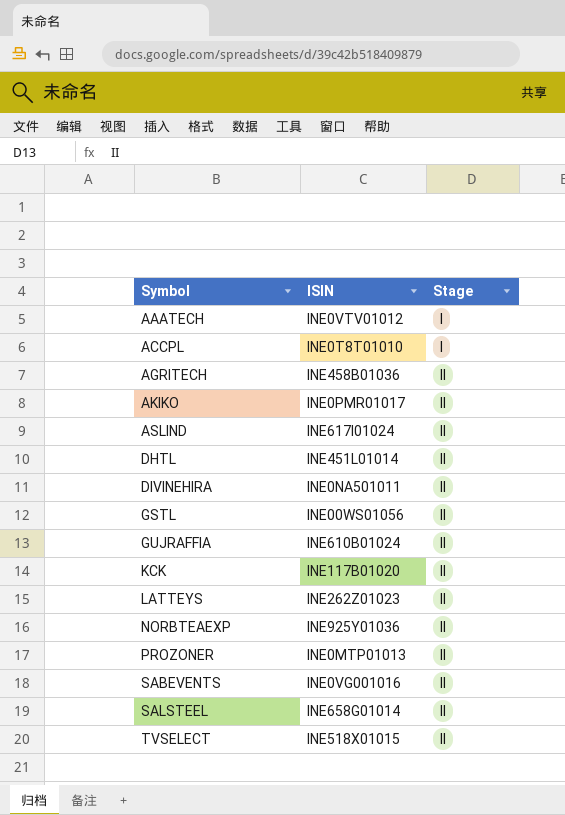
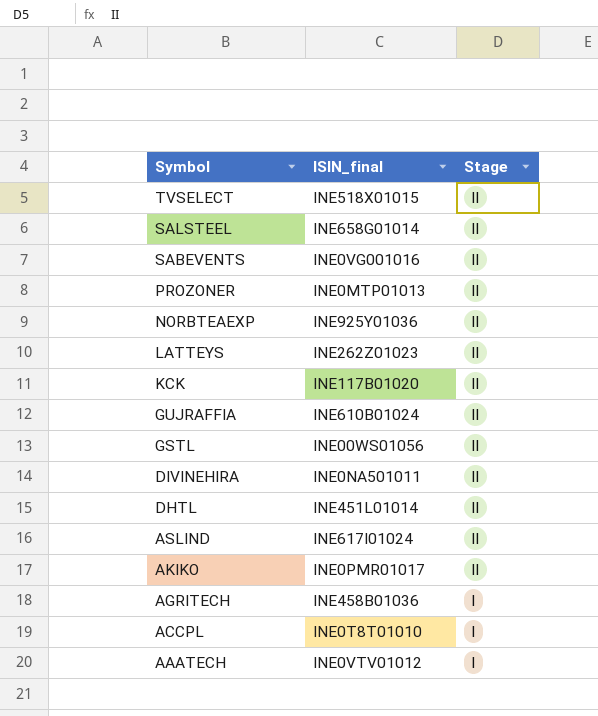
row order: Symbol ascending -> Symbol descending
column name: ISIN -> ISIN_final
AGRITECH | Stage: II -> I

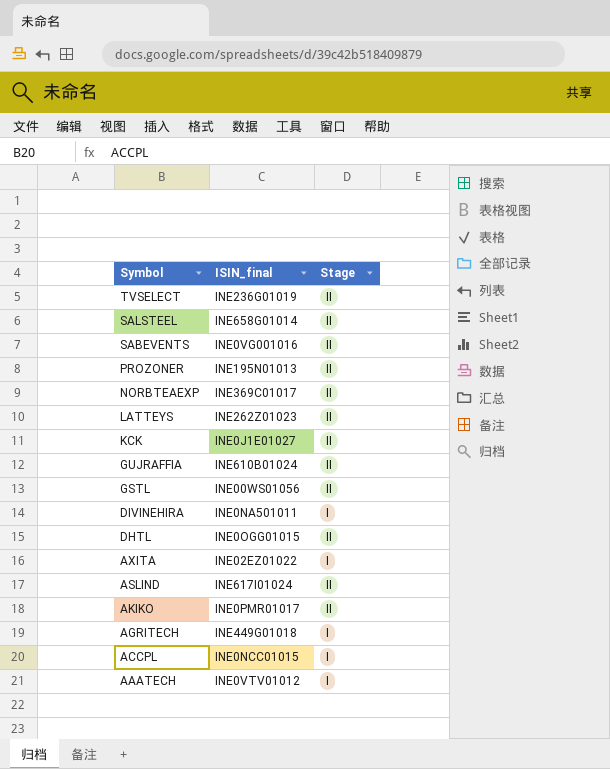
TVSELECT | ISIN_final: INE518X01015 -> INE236G01019
PROZONER | ISIN_final: INE0MTP01013 -> INE195N01013
NORBTEAEXP | ISIN_final: INE925Y01036 -> INE369C01017
KCK | ISIN_final: INE117B01020 -> INE0J1E01027
DIVINEHIRA | Stage: II -> I
DHTL | ISIN_final: INE451L01014 -> INE0OGG01015
row AXITA: none -> INE02EZ01022 | I
AGRITECH | ISIN_final: INE458B01036 -> INE449G01018
ACCPL | ISIN_final: INE0T8T01010 -> INE0NCC01015

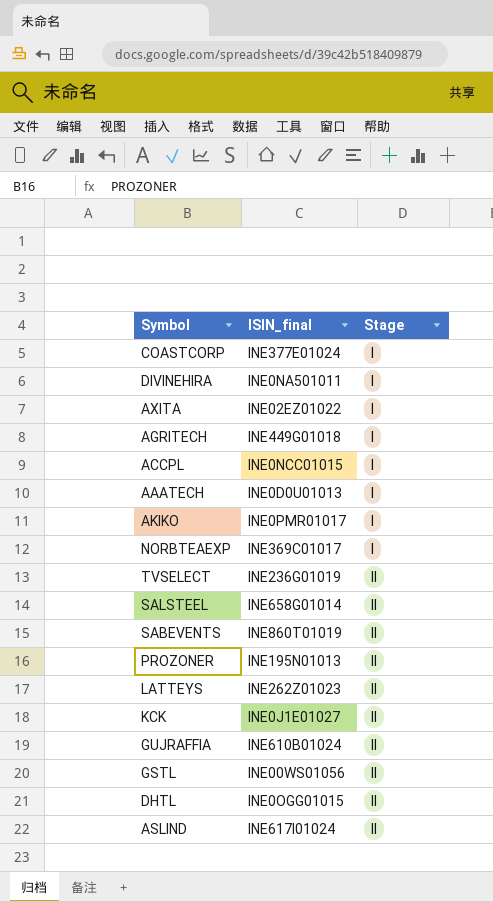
row order: Symbol descending -> Stage ascending
row COASTCORP: none -> INE377E01024 | I
AAATECH | ISIN_final: INE0VTV01012 -> INE0D0U01013
AKIKO | Stage: II -> I
NORBTEAEXP | Stage: II -> I
SABEVENTS | ISIN_final: INE0VG001016 -> INE860T01019

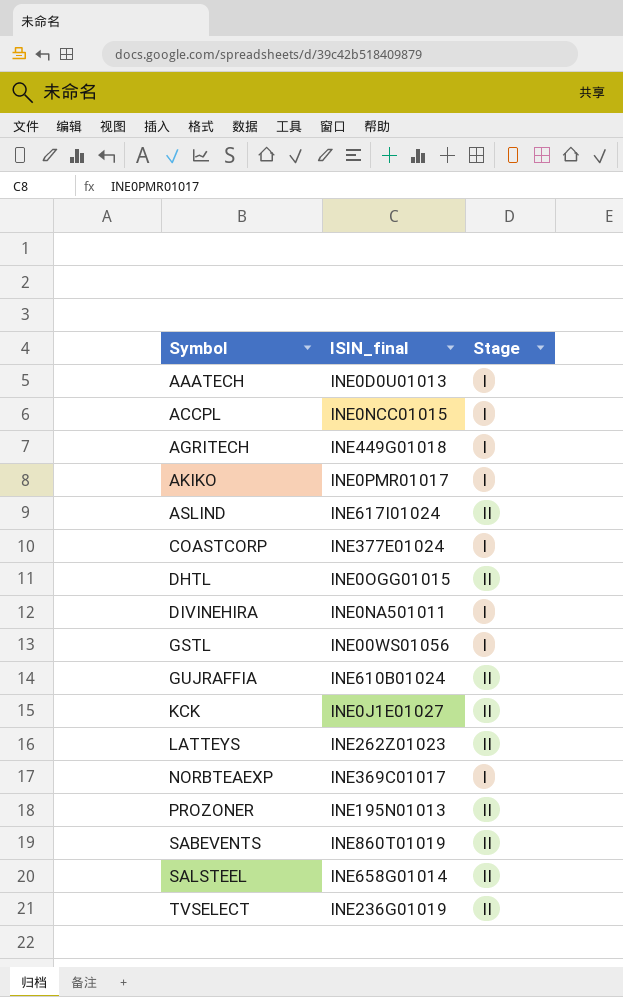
row order: Stage ascending -> Symbol ascending
row AXITA: INE02EZ01022 | I -> none
GSTL | Stage: II -> I

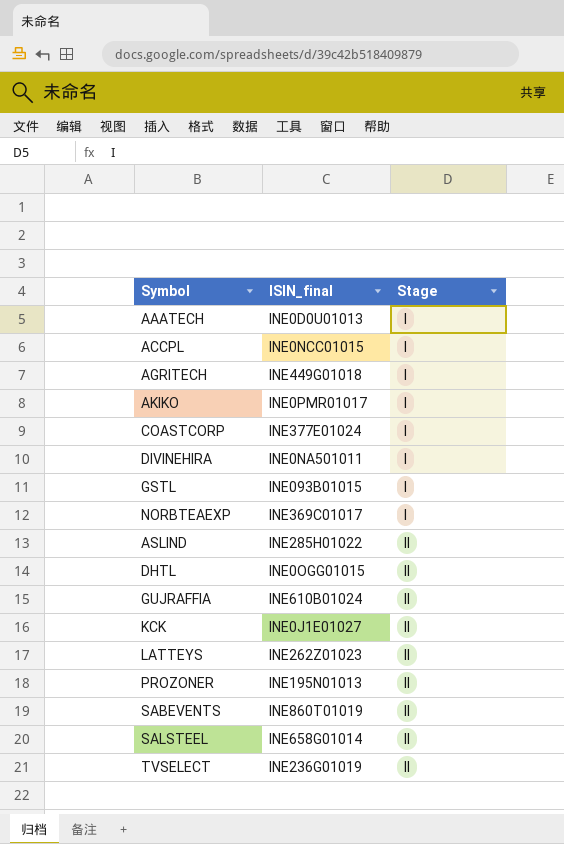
row order: Symbol ascending -> Stage ascending
GSTL | ISIN_final: INE00WS01056 -> INE093B01015
ASLIND | ISIN_final: INE617I01024 -> INE285H01022

